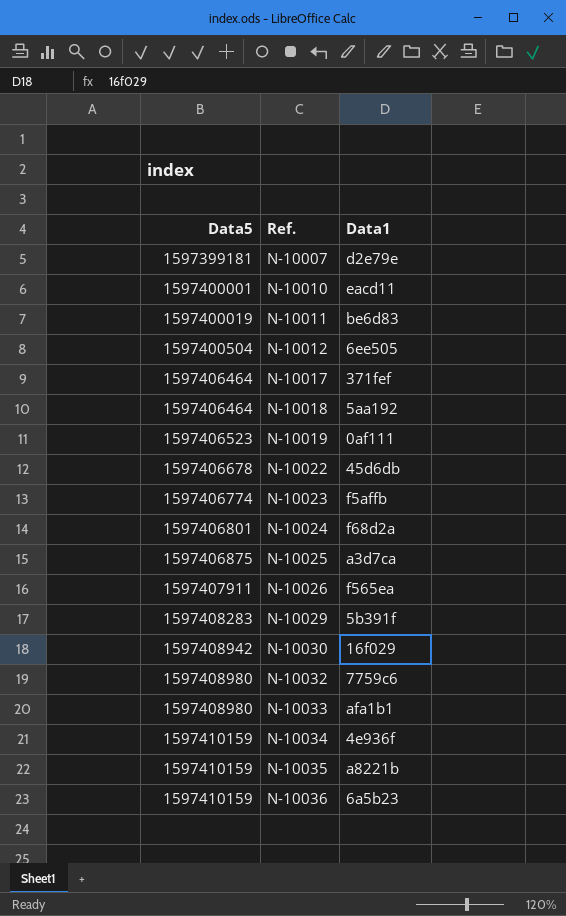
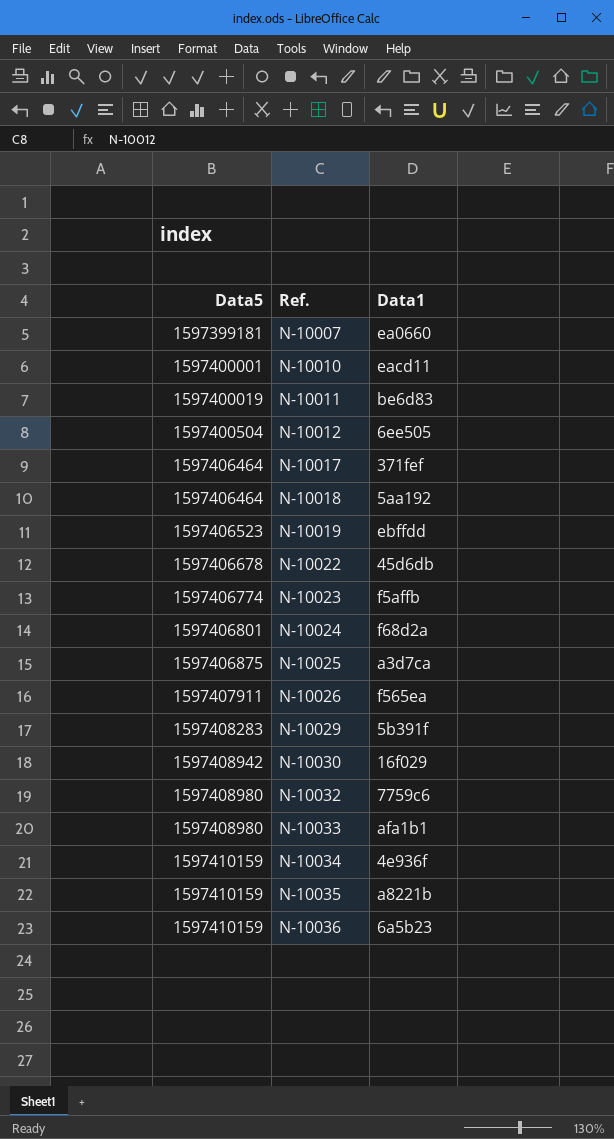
N-10007 | Data1: d2e79e -> ea0660
N-10019 | Data1: 0af111 -> ebffdd

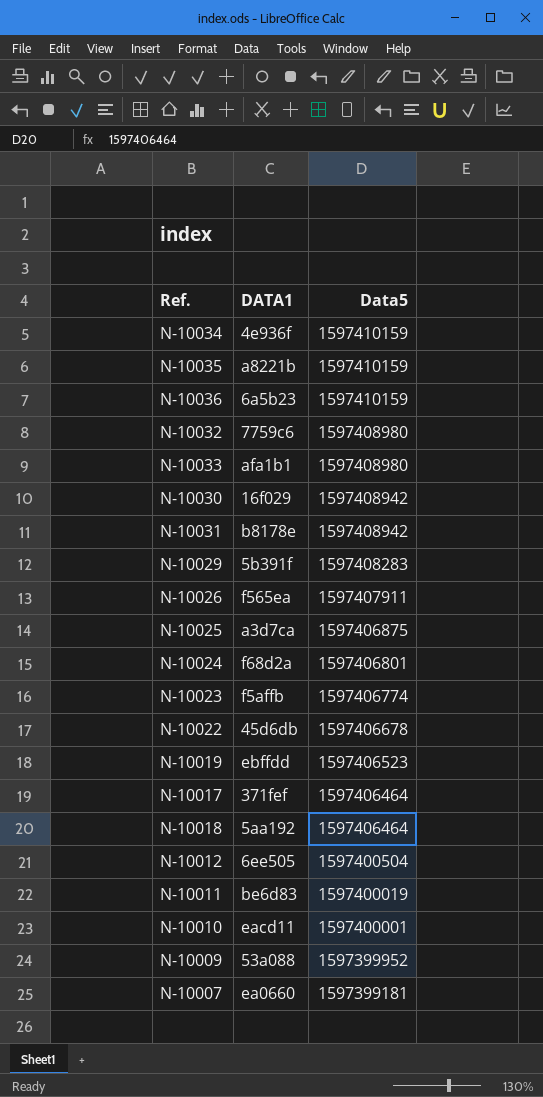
row order: Data5 ascending -> Data5 descending
column name: Data1 -> DATA1
column Data5 | position: 1 -> 3
row N-10031: none -> b8178e | 1597408942
row N-10009: none -> 53a088 | 1597399952

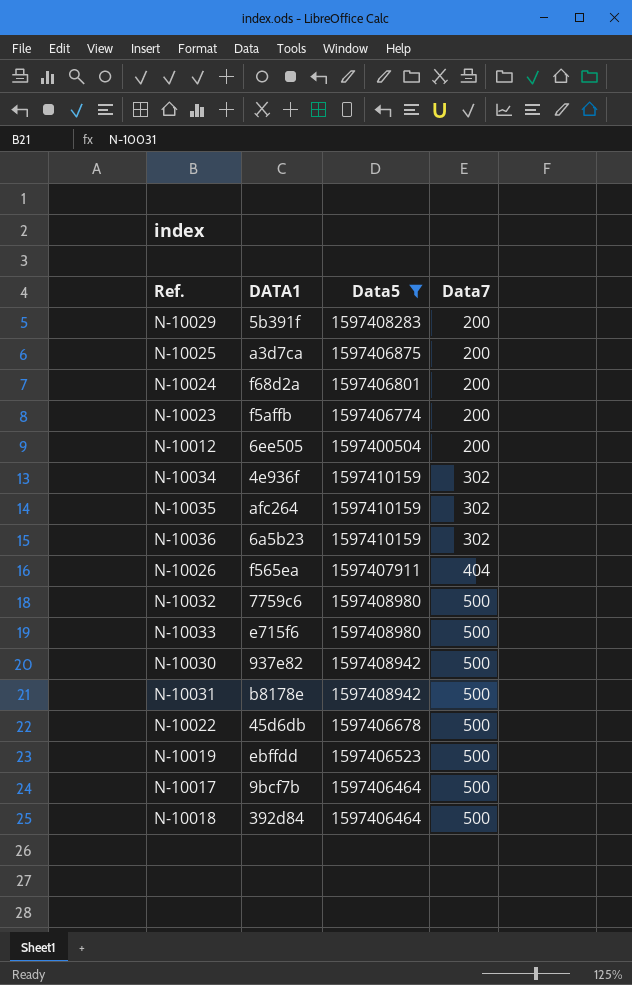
filter: none -> Data5 >= 1597400504
row order: Data5 descending -> Data7 ascending
column Data7 | position: none -> 4
N-10035 | DATA1: a8221b -> afc264
N-10033 | DATA1: afa1b1 -> e715f6
N-10030 | DATA1: 16f029 -> 937e82
N-10017 | DATA1: 371fef -> 9bcf7b
N-10018 | DATA1: 5aa192 -> 392d84

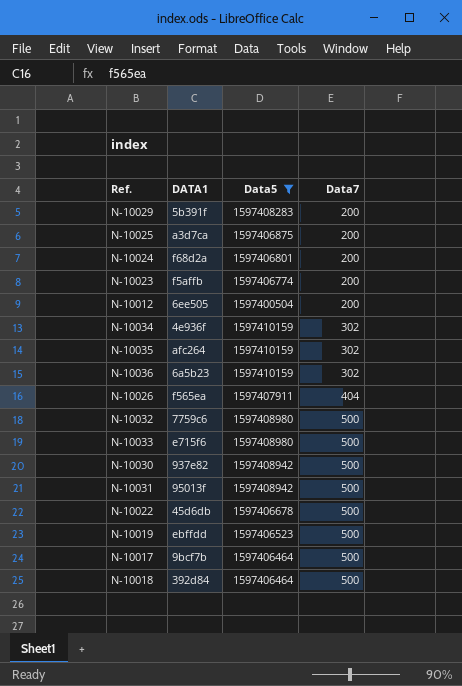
N-10031 | DATA1: b8178e -> 95013f

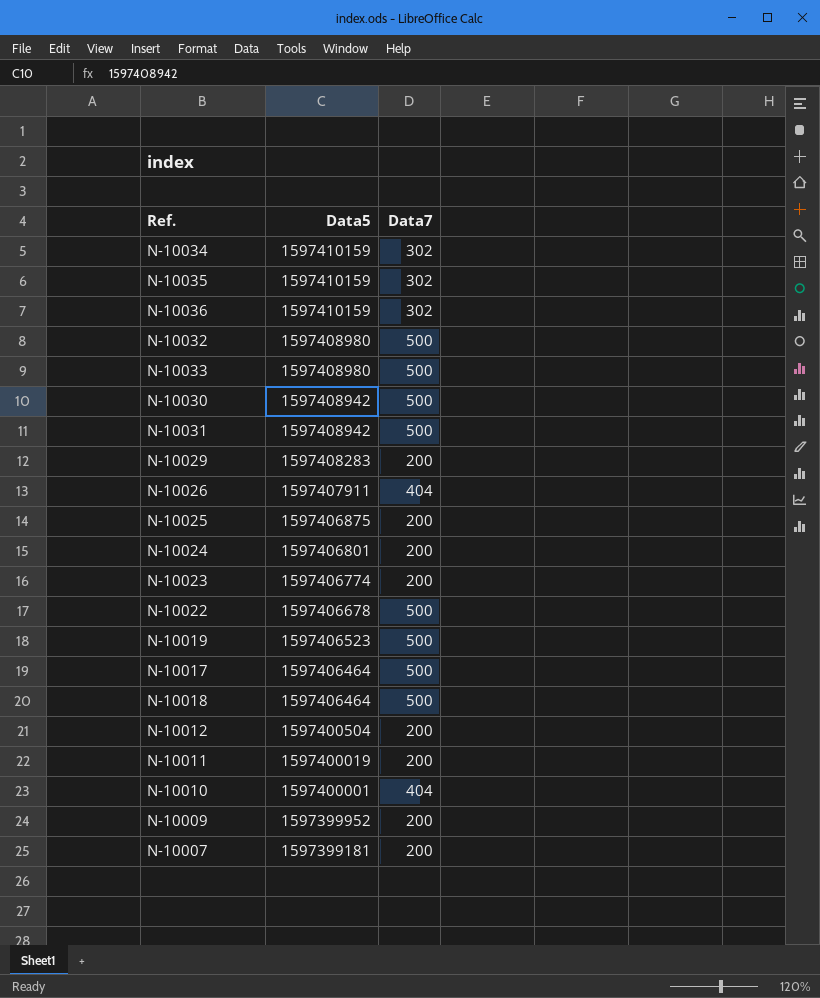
filter: Data5 >= 1597400504 -> none
row order: Data7 ascending -> Data5 descending
column DATA1 | position: 2 -> none

